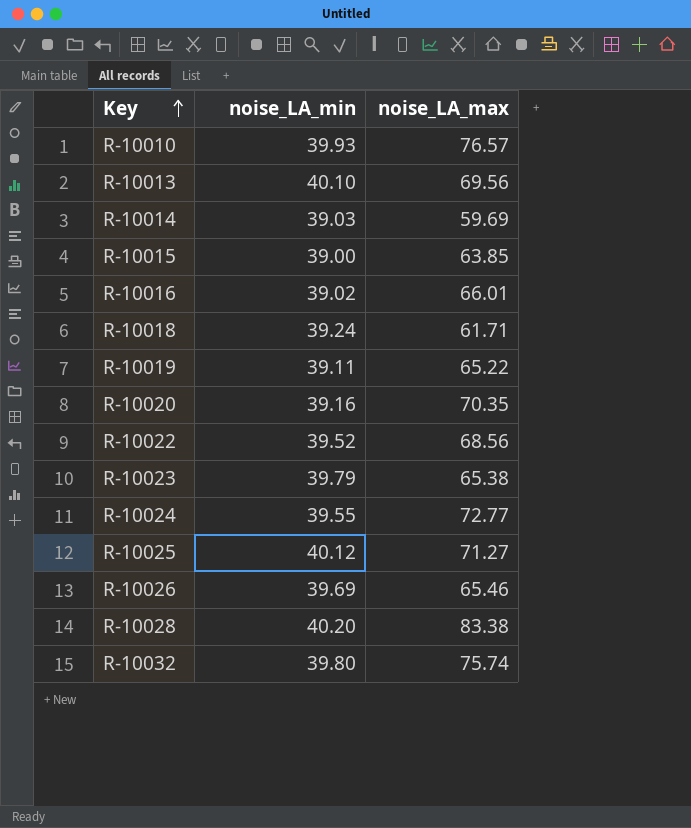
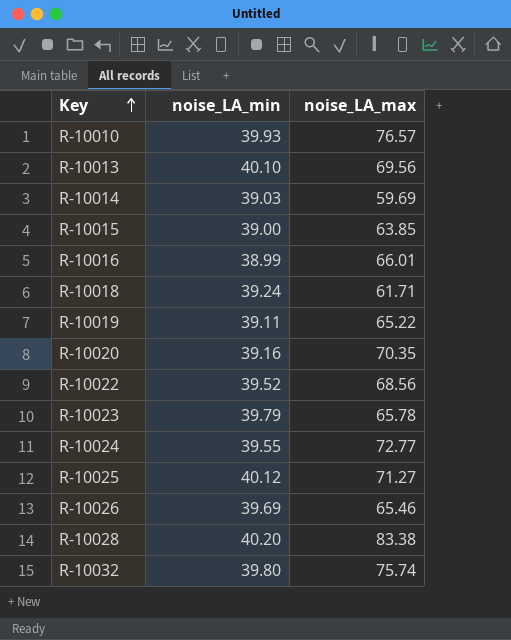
R-10016 | noise_LA_min: 39.02 -> 38.99
R-10023 | noise_LA_max: 65.38 -> 65.78

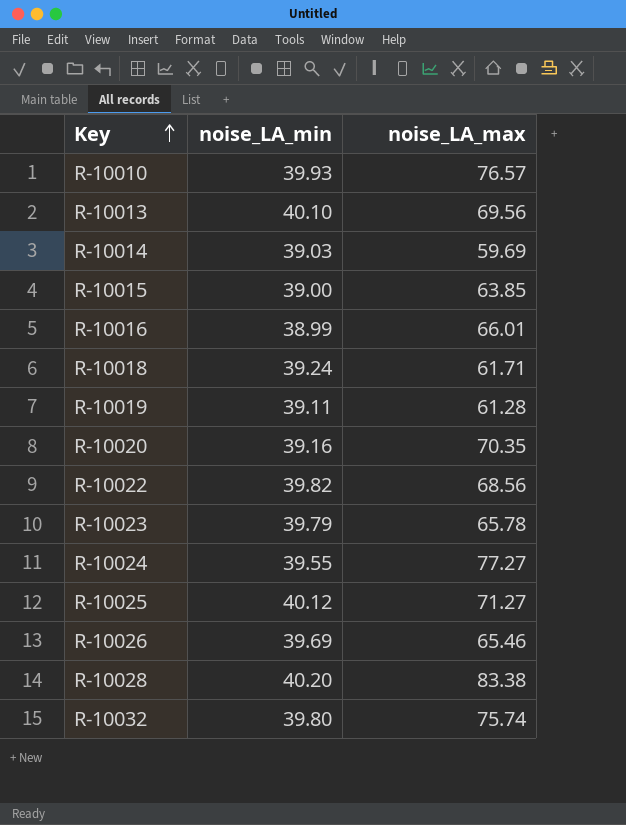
R-10019 | noise_LA_max: 65.22 -> 61.28
R-10022 | noise_LA_min: 39.52 -> 39.82
R-10024 | noise_LA_max: 72.77 -> 77.27

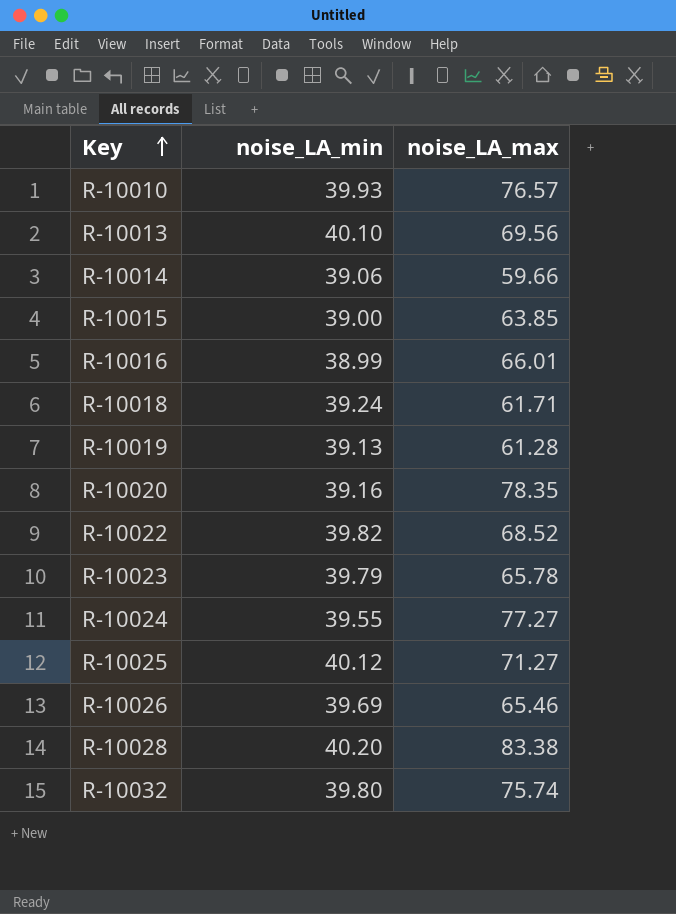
R-10014 | noise_LA_min: 39.03 -> 39.06
R-10014 | noise_LA_max: 59.69 -> 59.66
R-10019 | noise_LA_min: 39.11 -> 39.13
R-10020 | noise_LA_max: 70.35 -> 78.35
R-10022 | noise_LA_max: 68.56 -> 68.52

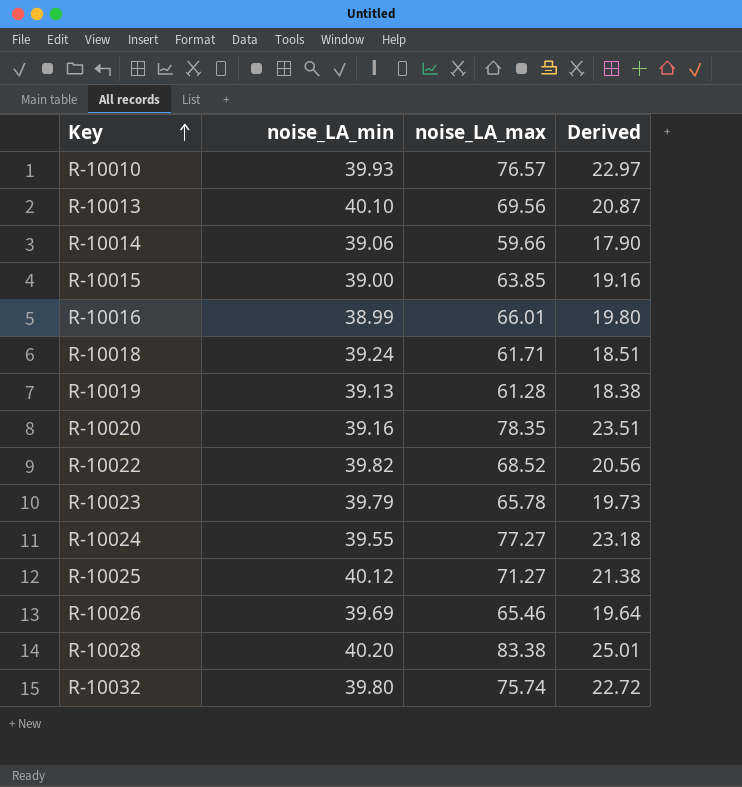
column Derived | formula: none -> [noise_LA_max] * 0.3

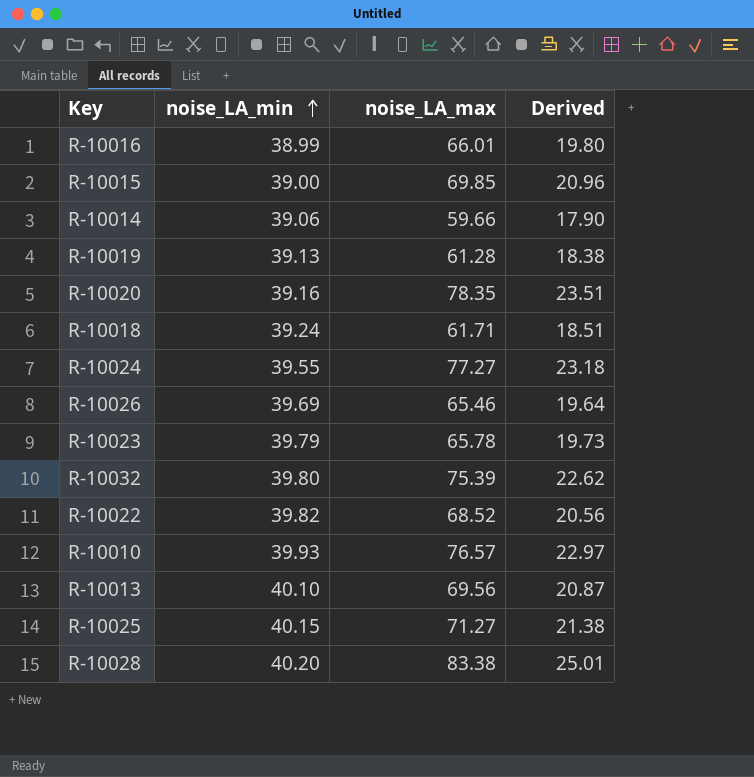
row order: Key ascending -> noise_LA_min ascending
R-10015 | noise_LA_max: 63.85 -> 69.85
R-10015 | Derived: 19.16 -> 20.96
R-10032 | noise_LA_max: 75.74 -> 75.39
R-10032 | Derived: 22.72 -> 22.62
R-10025 | noise_LA_min: 40.12 -> 40.15

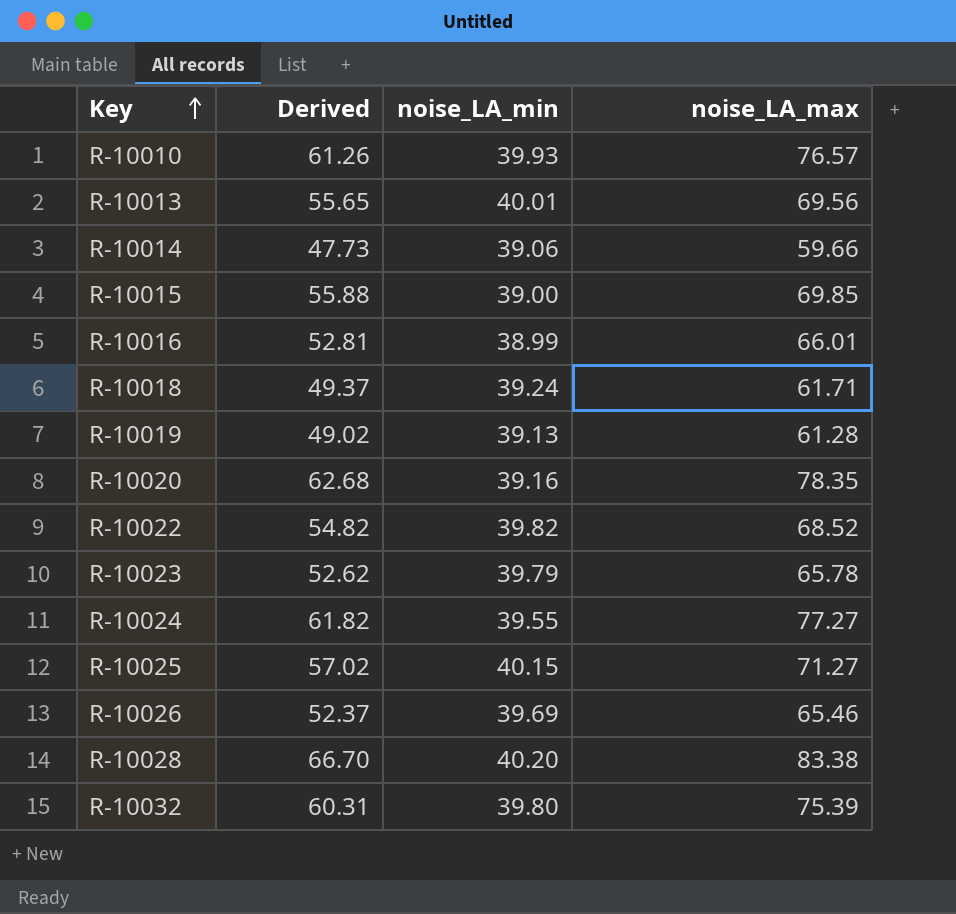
row order: noise_LA_min ascending -> Key ascending
column Derived | formula: [noise_LA_max] * 0.3 -> [noise_LA_max] * 0.8
column Derived | position: 4 -> 2
R-10013 | noise_LA_min: 40.10 -> 40.01

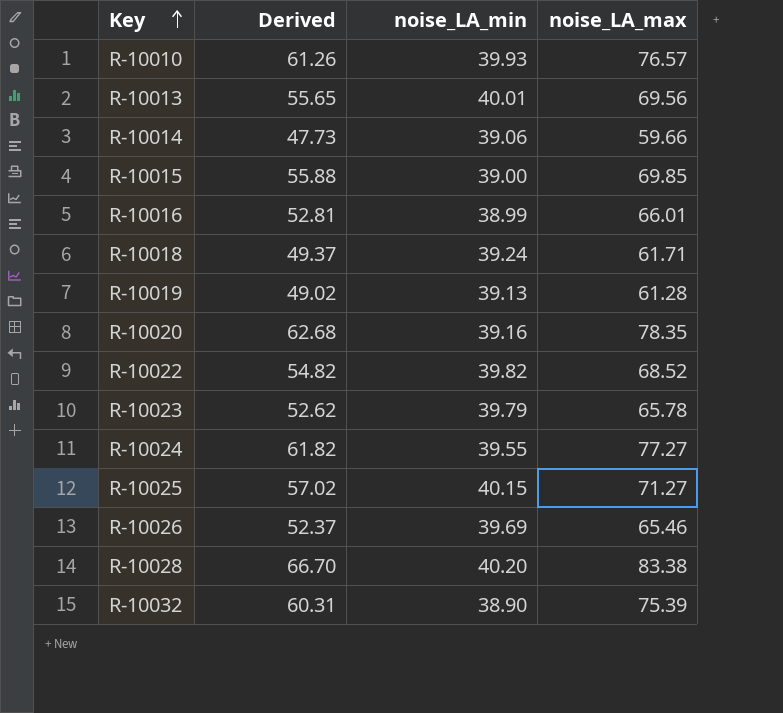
R-10032 | noise_LA_min: 39.80 -> 38.90

